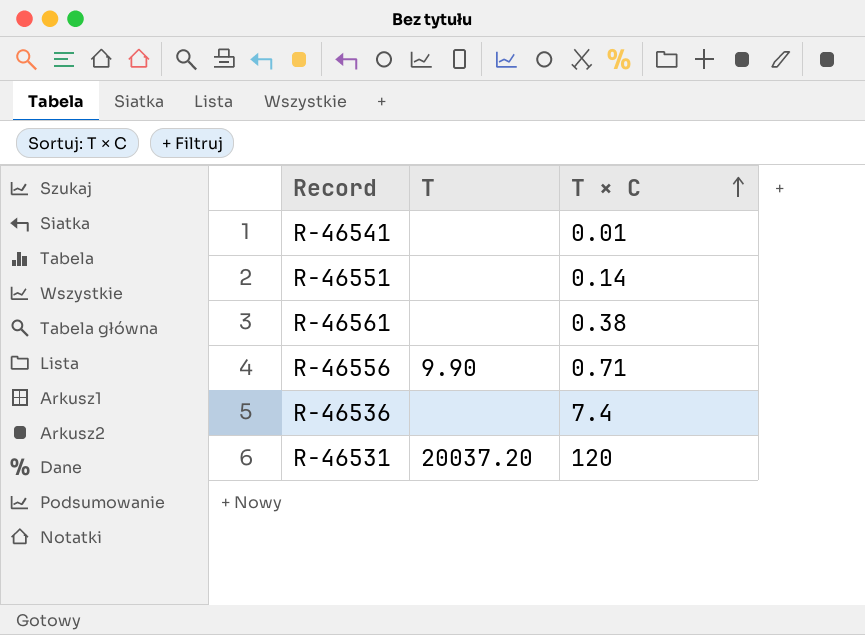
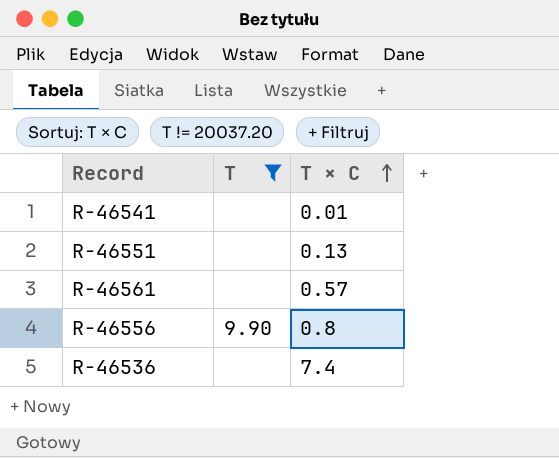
filter: none -> T != 20037.20
R-46551 | T × C: 0.14 -> 0.13
R-46561 | T × C: 0.38 -> 0.57
R-46556 | T × C: 0.71 -> 0.8

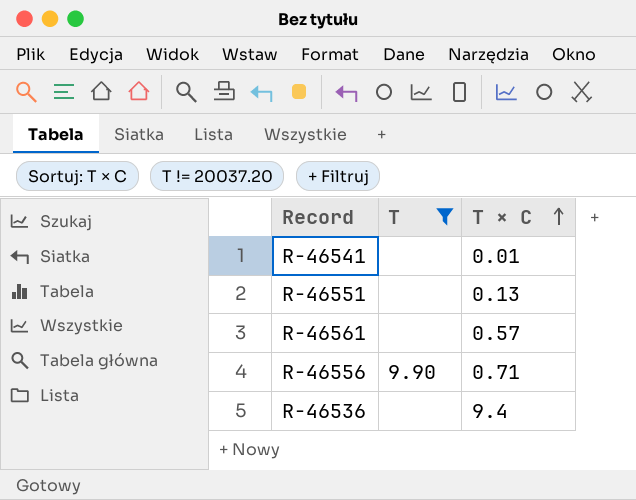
R-46556 | T × C: 0.8 -> 0.71
R-46536 | T × C: 7.4 -> 9.4

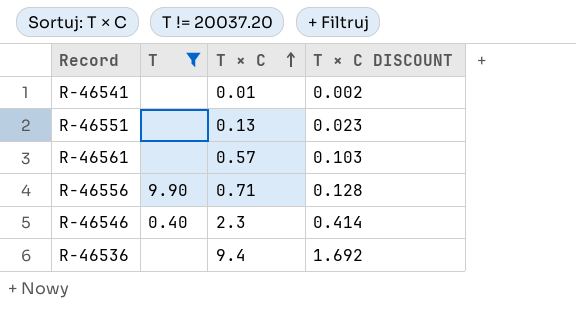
column T × C DISCOUNT | formula: none -> [T × C] * 0.18
row R-46546: none -> 0.40 | 2.3 | 0.414

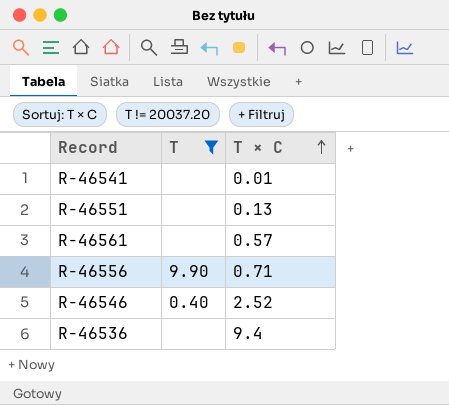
column T × C DISCOUNT | formula: [T × C] * 0.18 -> none
R-46546 | T × C: 2.3 -> 2.52

